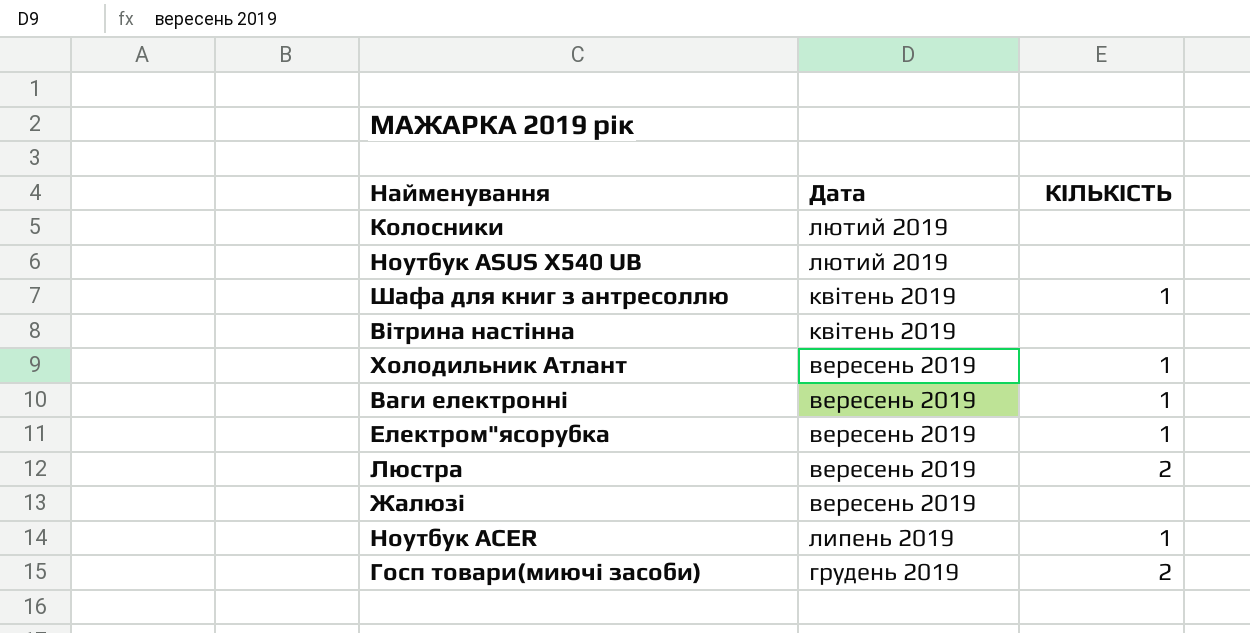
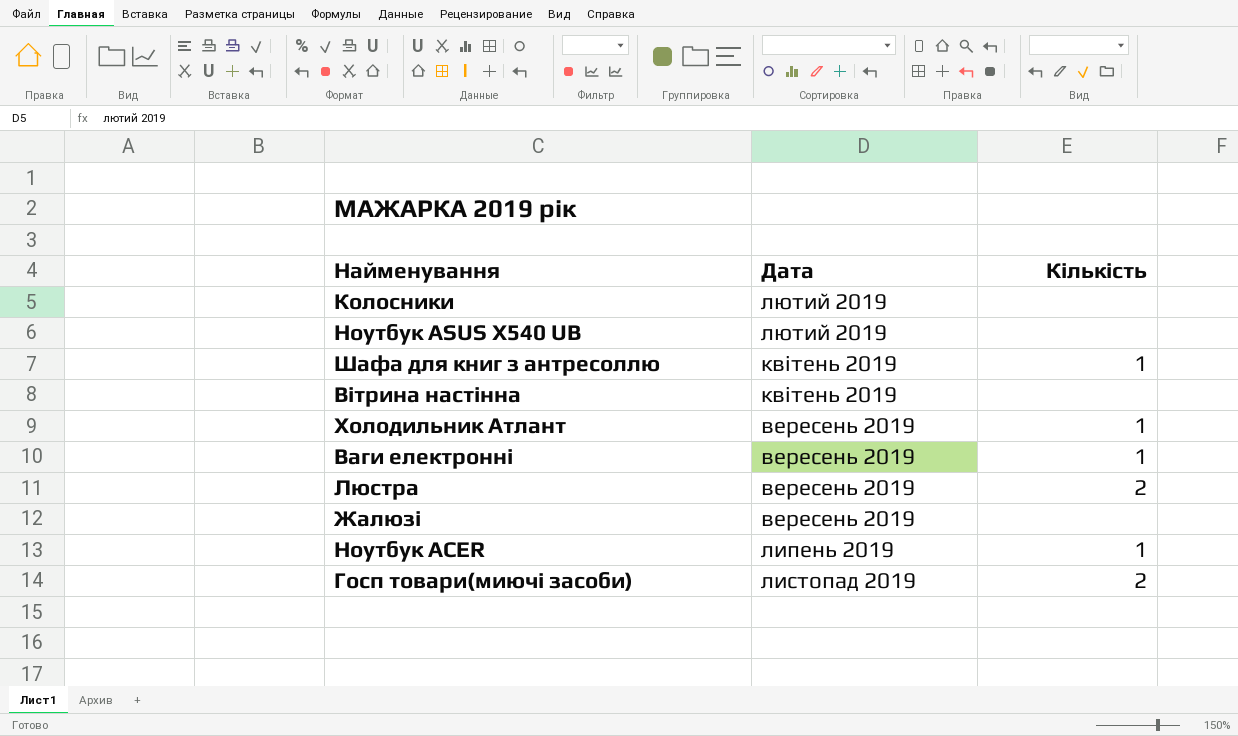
column name: КІЛЬКІСТЬ -> Кількість
row Електром"ясорубка: вересень 2019 | 1 -> none
Госп товари(миючі засоби) | Дата: грудень 2019 -> листопад 2019

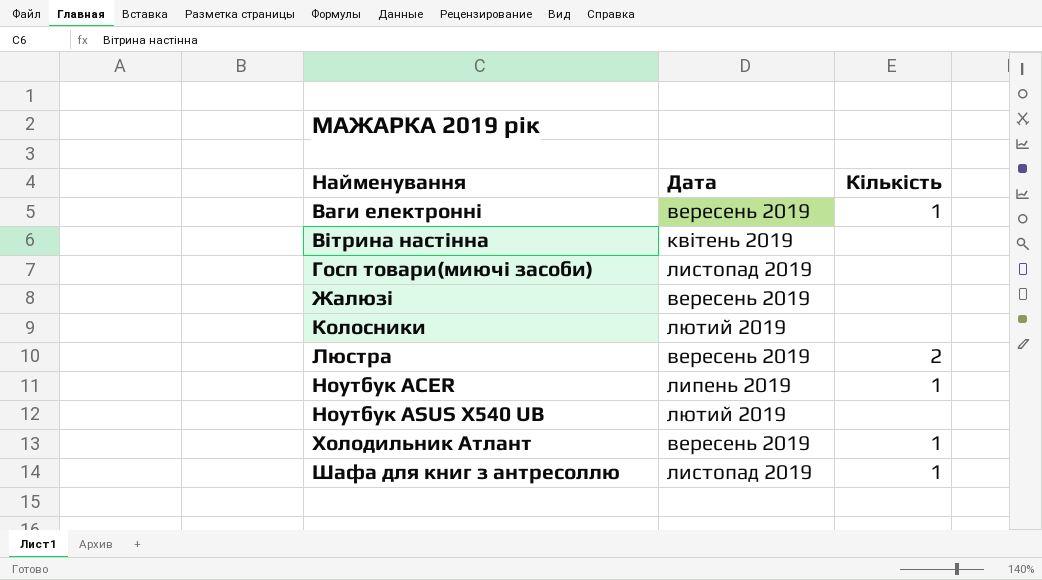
row order: none -> Найменування ascending
Госп товари(миючі засоби) | Кількість: 2 -> none
Шафа для книг з антресоллю | Дата: квітень 2019 -> листопад 2019

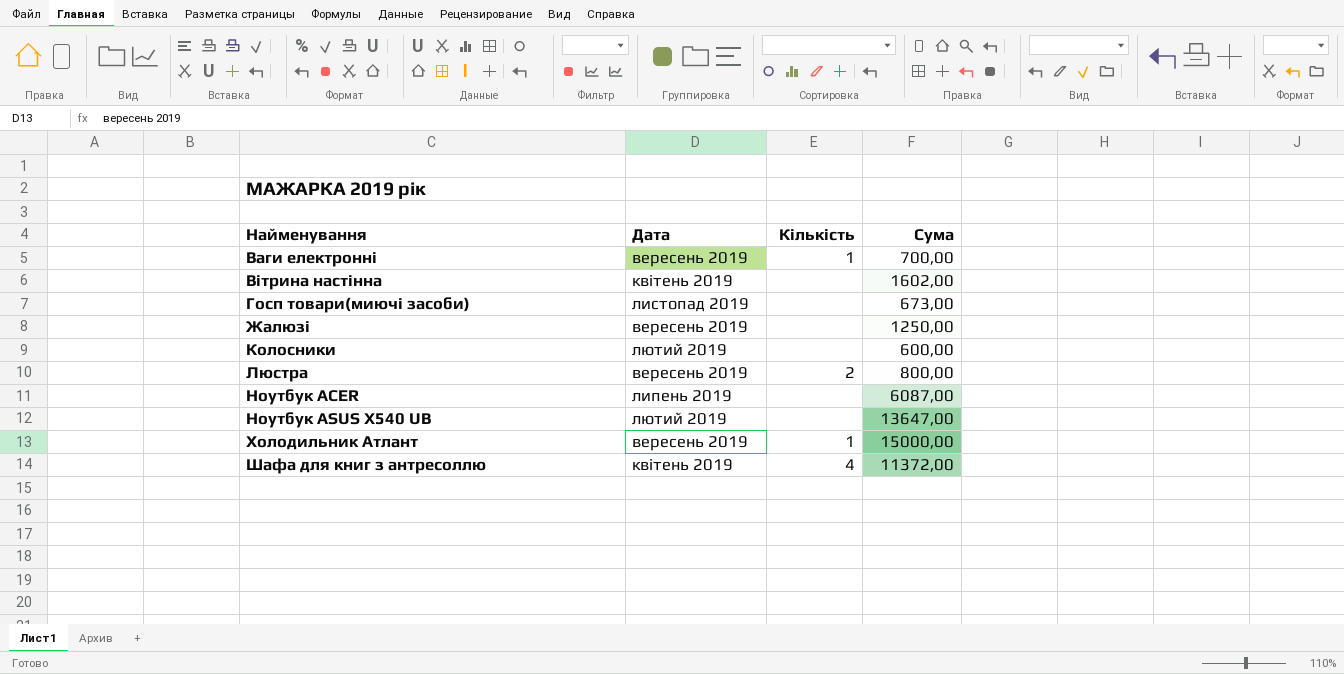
column Сума | position: none -> 4
Ноутбук ACER | Кількість: 1 -> none
Шафа для книг з антресоллю | Дата: листопад 2019 -> квітень 2019
Шафа для книг з антресоллю | Кількість: 1 -> 4

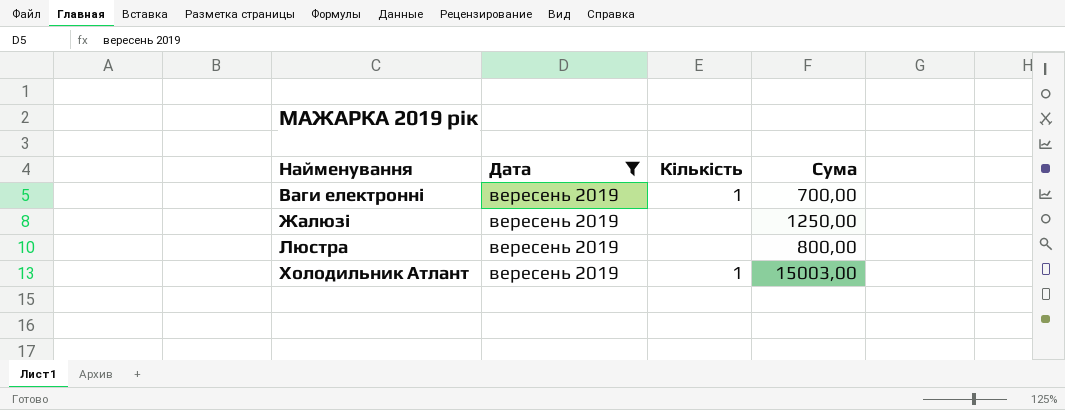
filter: none -> Дата = вересень 2019
Люстра | Кількість: 2 -> none
Холодильник Атлант | Сума: 15000,00 -> 15003,00

